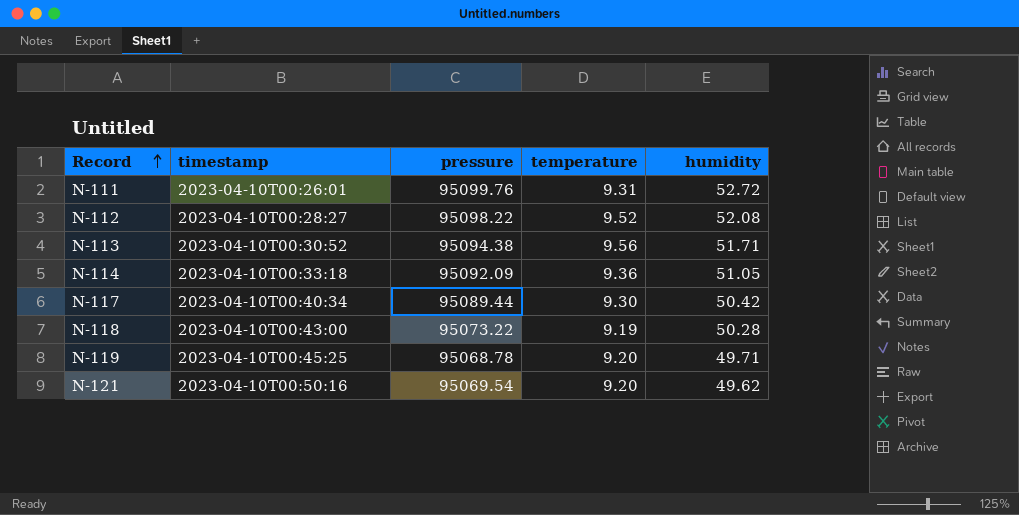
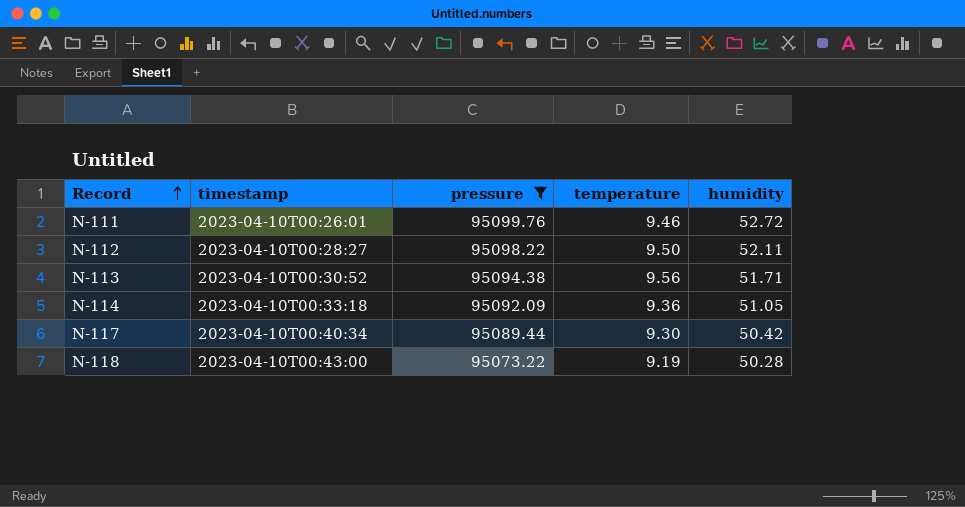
filter: none -> pressure >= 95073.22
N-111 | temperature: 9.31 -> 9.46
N-112 | temperature: 9.52 -> 9.50
N-112 | humidity: 52.08 -> 52.11

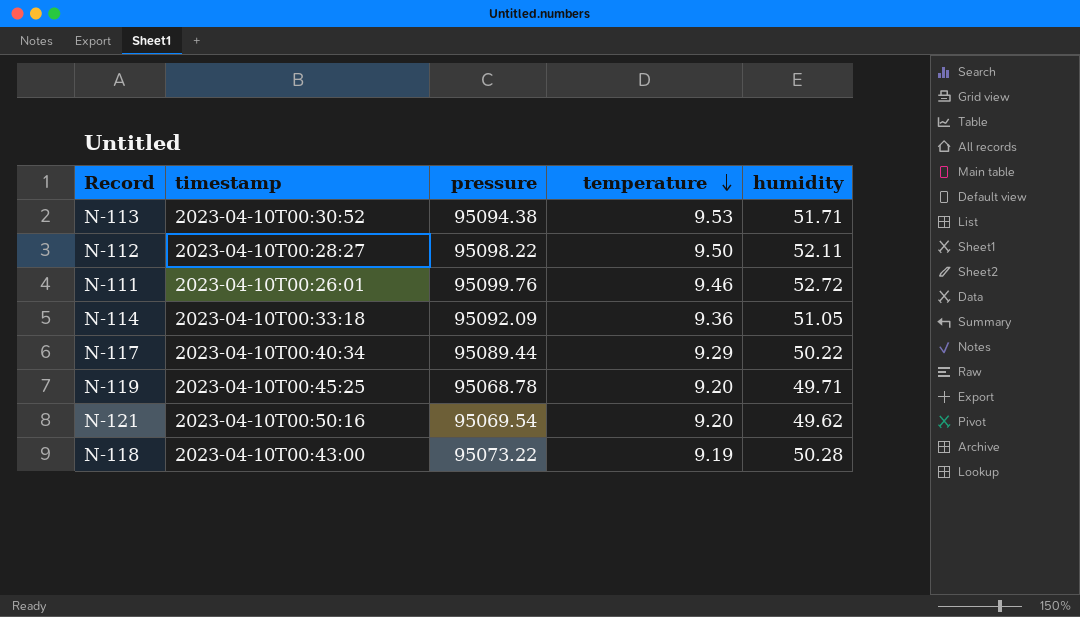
filter: pressure >= 95073.22 -> none
row order: Record ascending -> temperature descending
N-113 | temperature: 9.56 -> 9.53
N-117 | temperature: 9.30 -> 9.29
N-117 | humidity: 50.42 -> 50.22

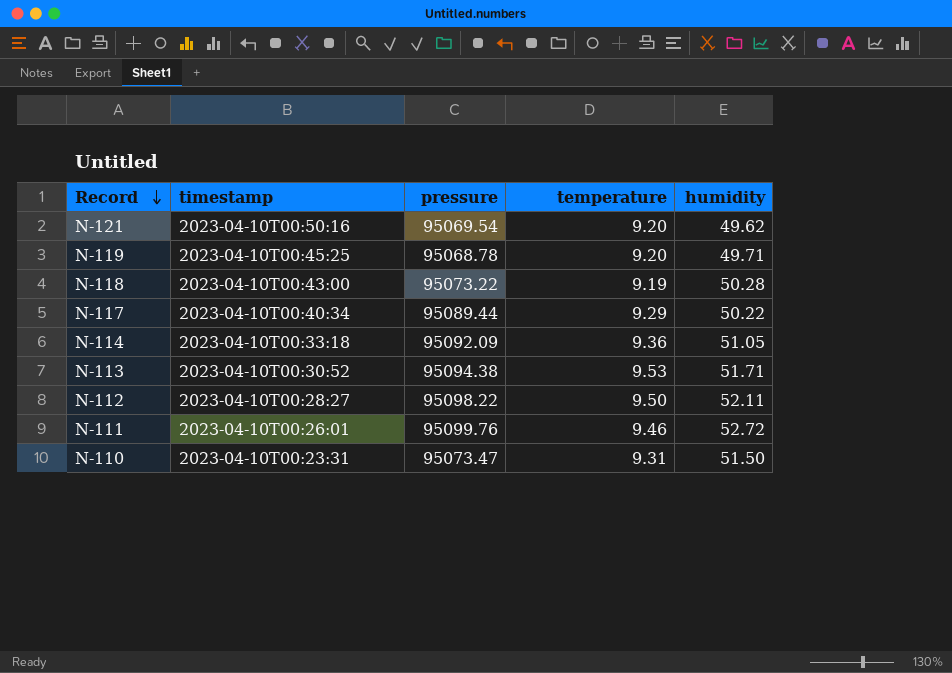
row order: temperature descending -> Record descending
row N-110: none -> 2023-04-10T00:23:31 | 95073.47 | 9.31 | 51.50

